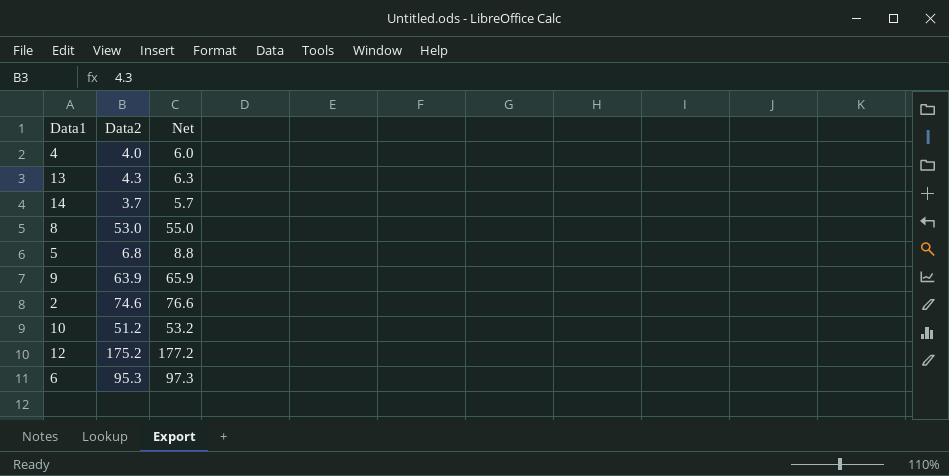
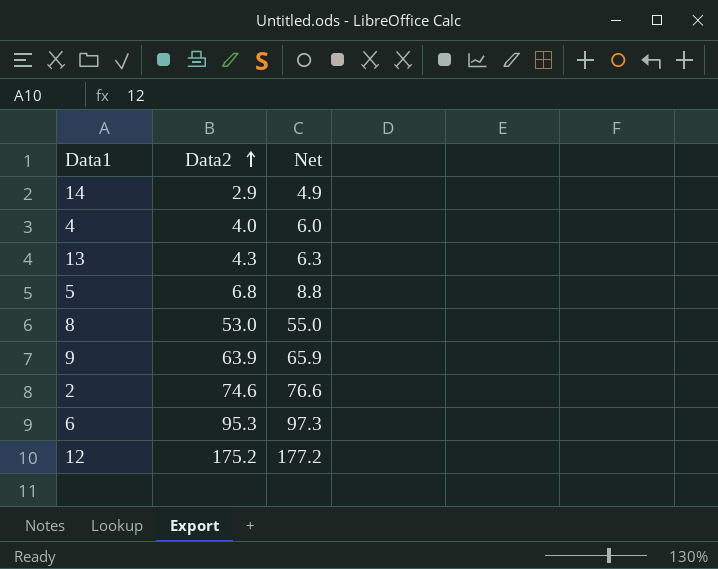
row order: none -> Data2 ascending
row 10: 51.2 | 53.2 -> none
14 | Data2: 3.7 -> 2.9
14 | Net: 5.7 -> 4.9

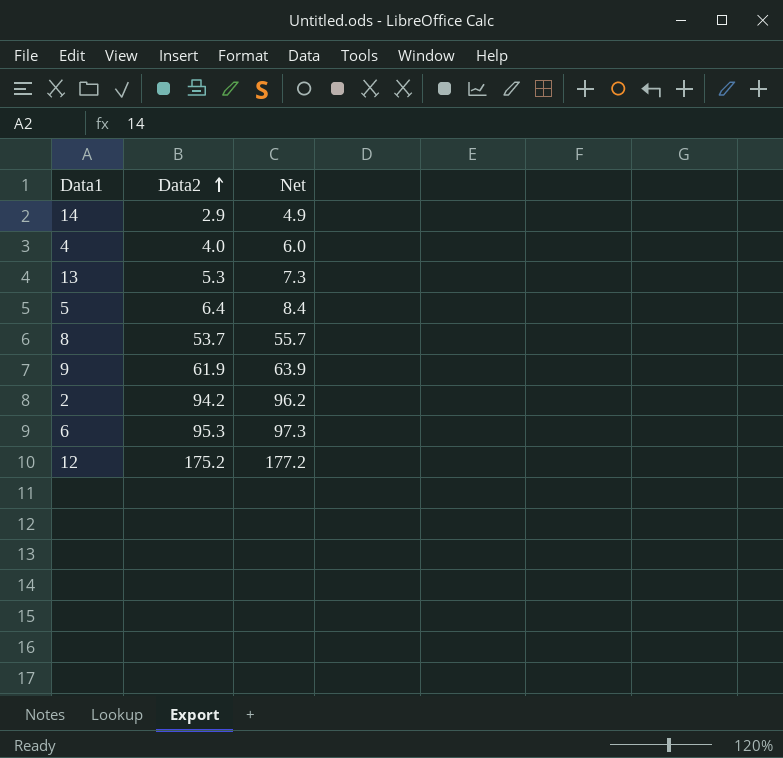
13 | Data2: 4.3 -> 5.3
13 | Net: 6.3 -> 7.3
5 | Data2: 6.8 -> 6.4
5 | Net: 8.8 -> 8.4
8 | Data2: 53.0 -> 53.7
8 | Net: 55.0 -> 55.7
9 | Data2: 63.9 -> 61.9
9 | Net: 65.9 -> 63.9
2 | Data2: 74.6 -> 94.2
2 | Net: 76.6 -> 96.2

